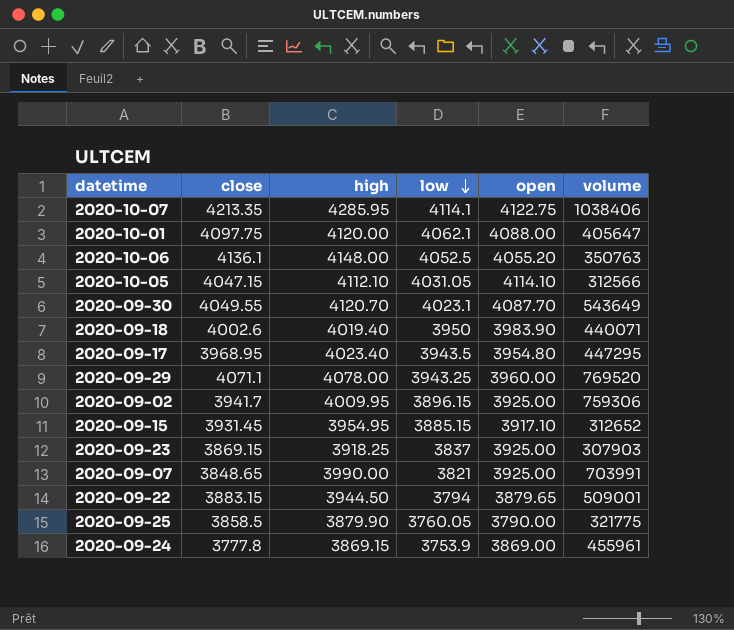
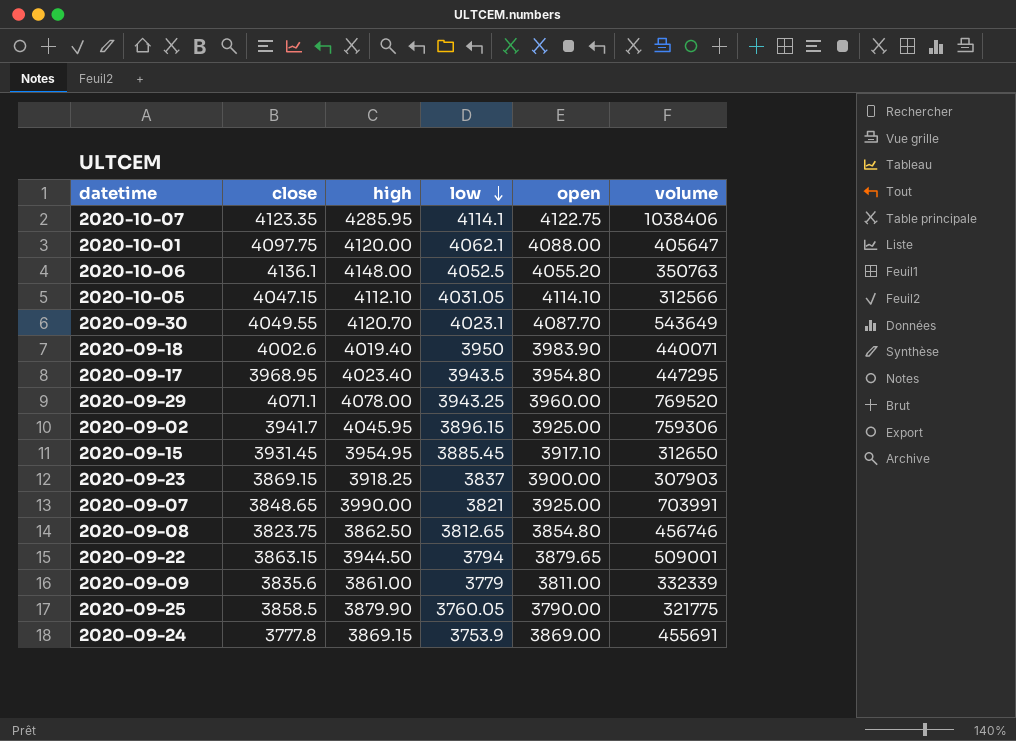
2020-10-07 | close: 4213.35 -> 4123.35
2020-09-02 | high: 4009.95 -> 4045.95
2020-09-15 | low: 3885.15 -> 3885.45
2020-09-15 | volume: 312652 -> 312650
2020-09-23 | open: 3925.00 -> 3900.00
row 2020-09-08: none -> 3823.75 | 3862.50 | 3812.65 | 3854.80 | 456746
2020-09-22 | close: 3883.15 -> 3863.15
row 2020-09-09: none -> 3835.6 | 3861.00 | 3779 | 3811.00 | 332339
2020-09-24 | volume: 455961 -> 455691

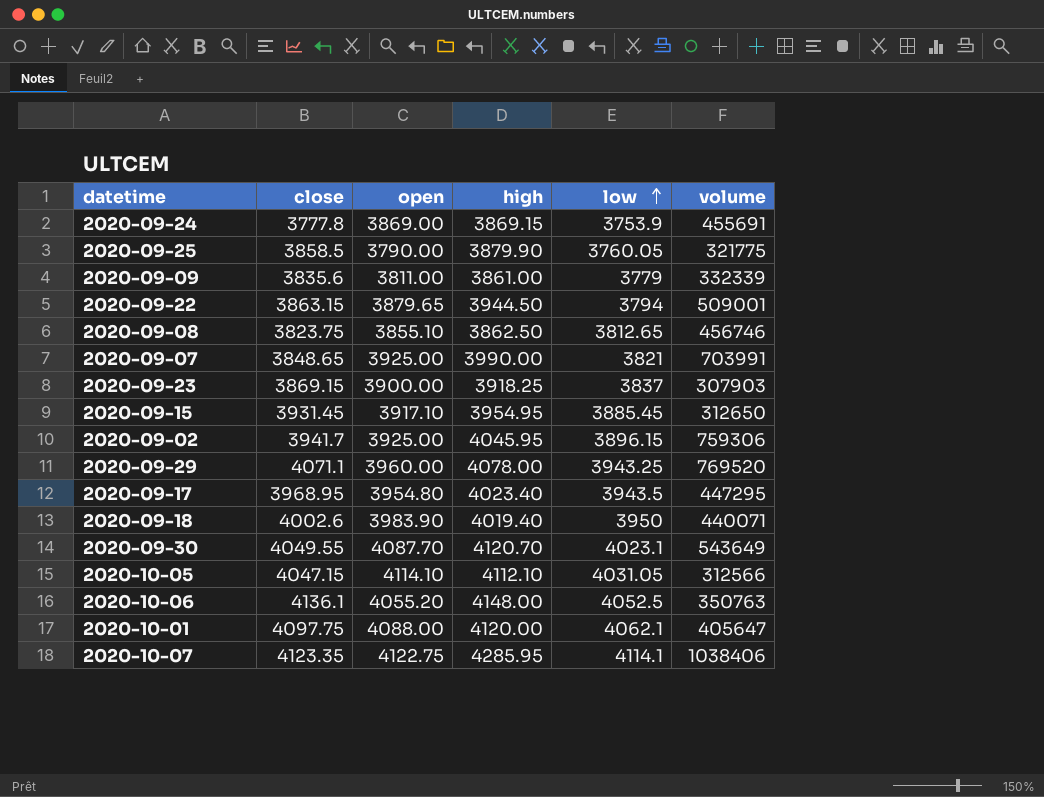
row order: low descending -> low ascending
column open | position: 5 -> 3
2020-09-08 | open: 3854.80 -> 3855.10

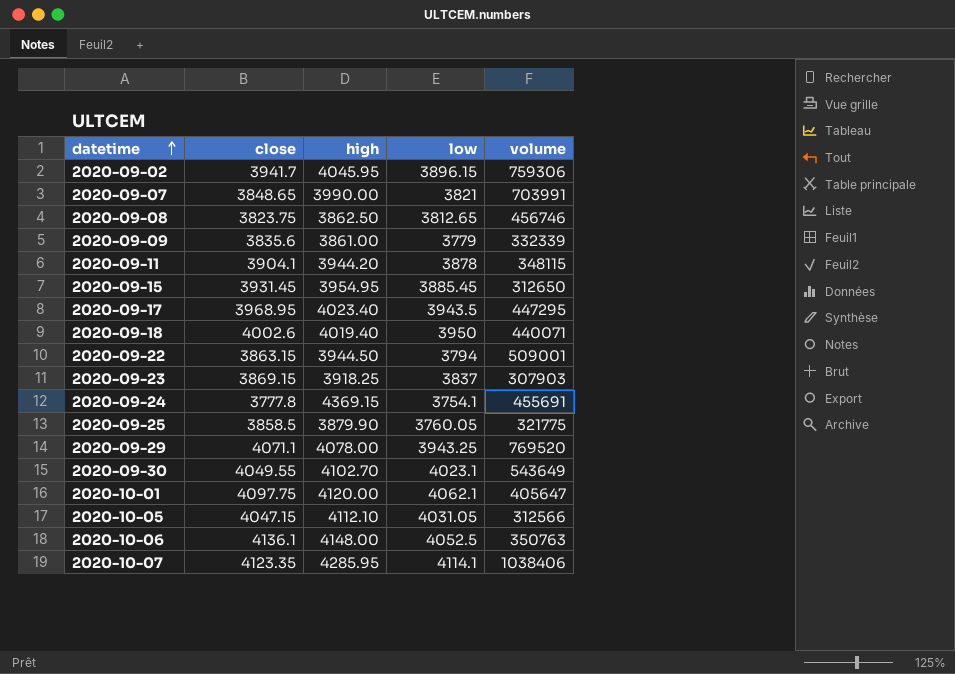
row order: low ascending -> datetime ascending
column open | position: 3 -> none
row 2020-09-11: none -> 3904.1 | 3944.20 | 3878 | 348115
2020-09-24 | high: 3869.15 -> 4369.15
2020-09-24 | low: 3753.9 -> 3754.1
2020-09-30 | high: 4120.70 -> 4102.70

